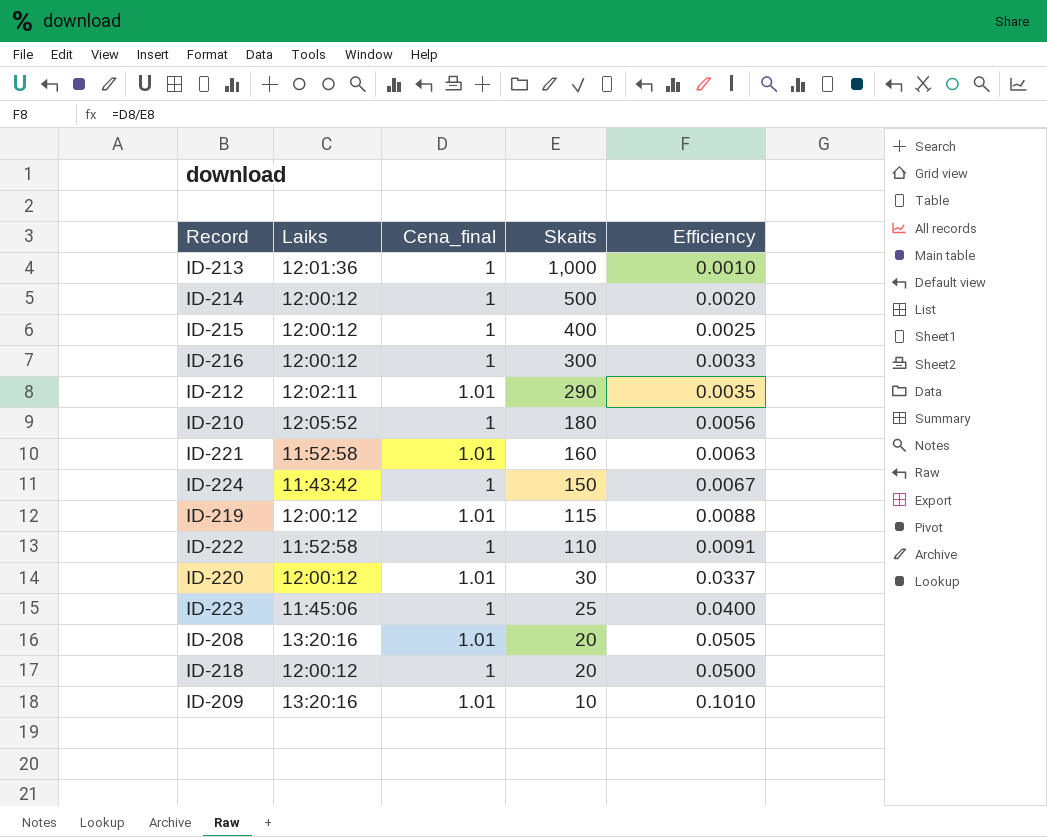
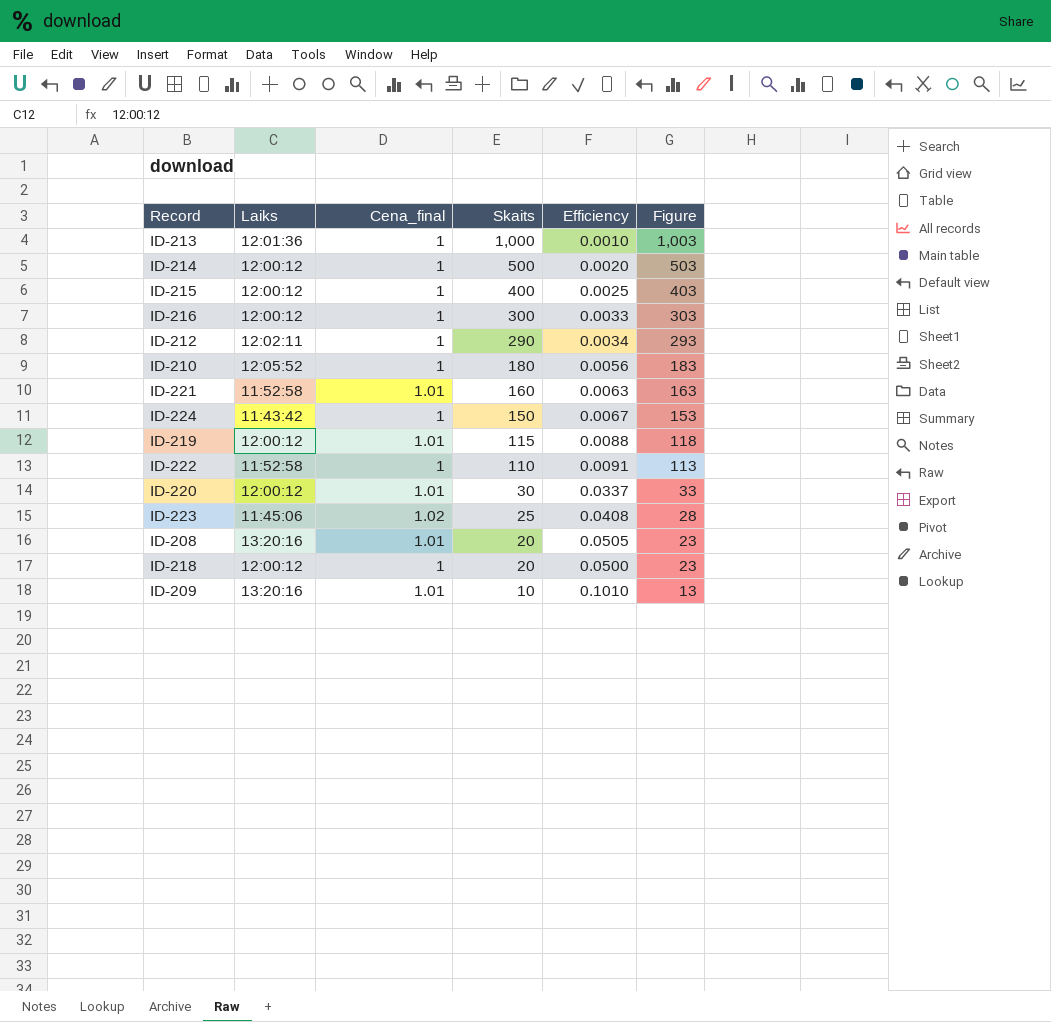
column Figure | formula: none -> [Skaits] + 3
ID-212 | Cena_final: 1.01 -> 1
ID-212 | Efficiency: 0.0035 -> 0.0034
ID-223 | Cena_final: 1 -> 1.02
ID-223 | Efficiency: 0.0400 -> 0.0408

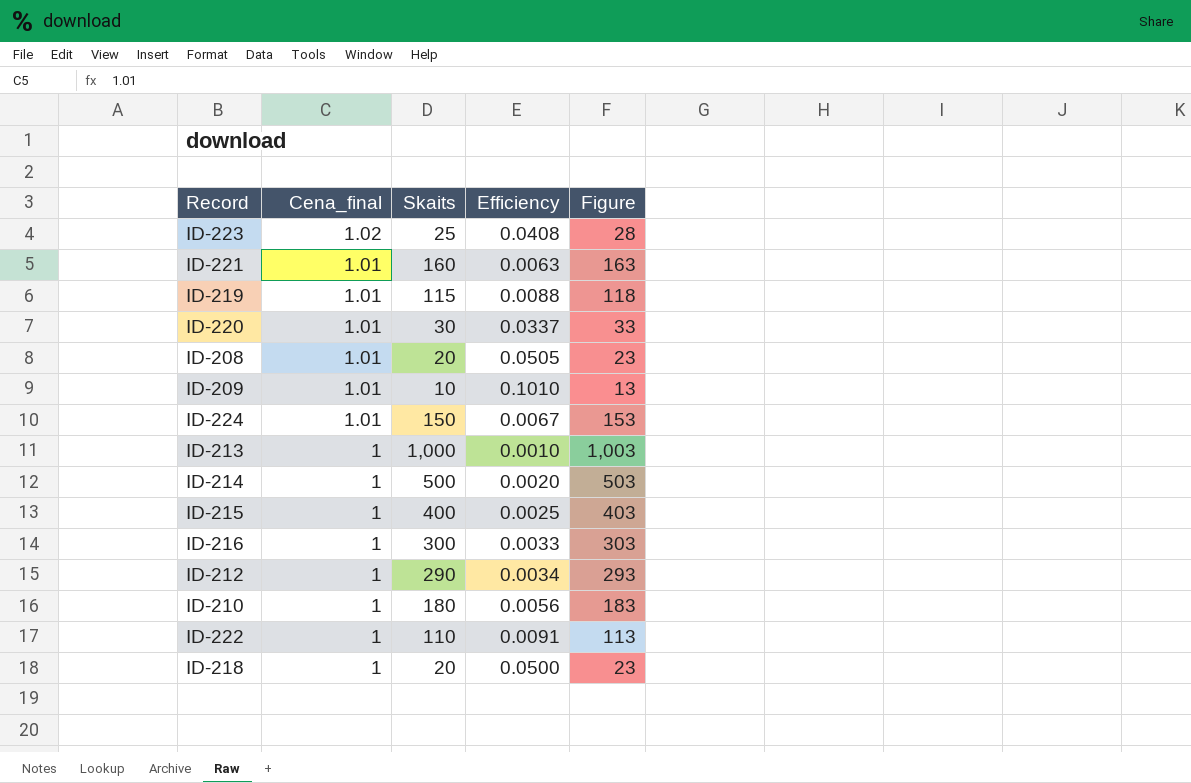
row order: Skaits descending -> Cena_final descending
column Laiks | position: 2 -> none
ID-224 | Cena_final: 1 -> 1.01

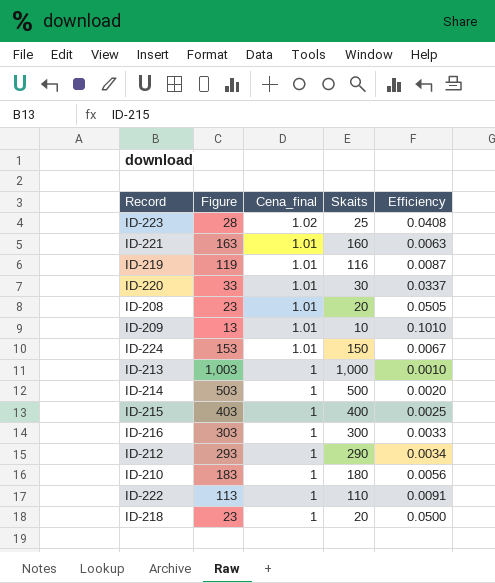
column Figure | position: 5 -> 2
ID-219 | Figure: 118 -> 119
ID-219 | Skaits: 115 -> 116
ID-219 | Efficiency: 0.0088 -> 0.0087

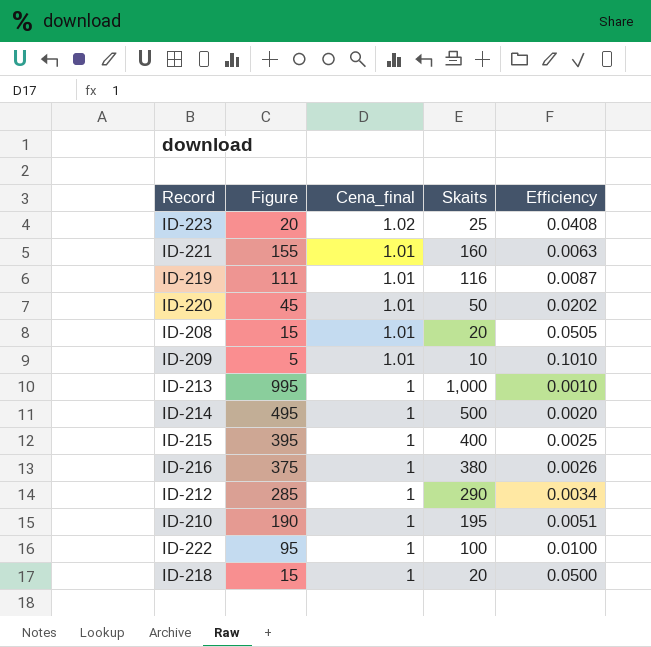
column Figure | formula: [Skaits] + 3 -> [Skaits] - 5
row ID-224: 153 | 1.01 | 150 | 0.0067 -> none
ID-220 | Skaits: 30 -> 50
ID-220 | Efficiency: 0.0337 -> 0.0202
ID-216 | Skaits: 300 -> 380
ID-216 | Efficiency: 0.0033 -> 0.0026
ID-210 | Skaits: 180 -> 195
ID-210 | Efficiency: 0.0056 -> 0.0051
ID-222 | Skaits: 110 -> 100
ID-222 | Efficiency: 0.0091 -> 0.0100

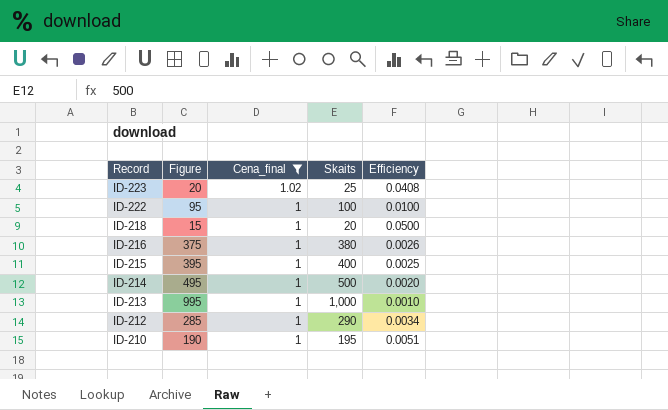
filter: none -> Cena_final != 1.01
row order: Cena_final descending -> Record descending

